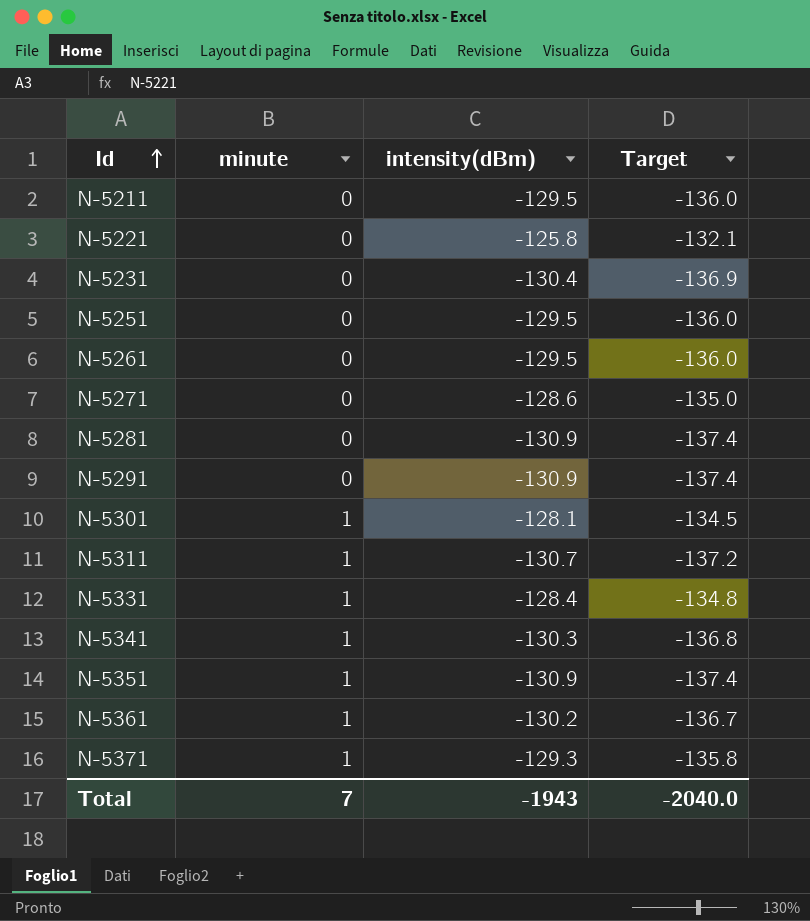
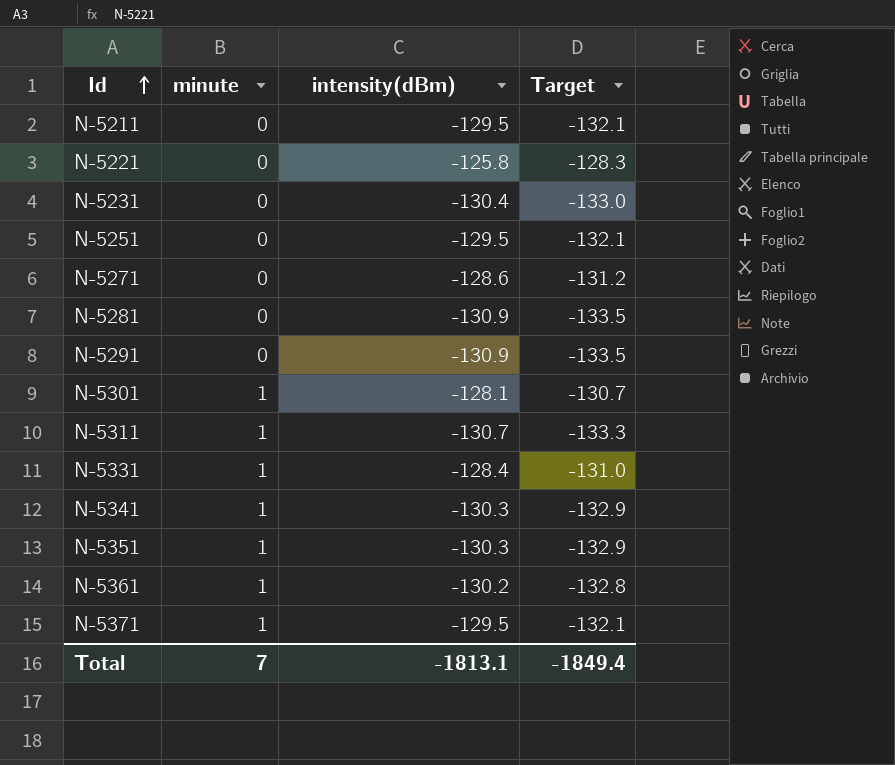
column Target | formula: [intensity(dBm)] * 1.05 -> [intensity(dBm)] * 1.02
row N-5261: 0 | -129.5 | -136.0 -> none
N-5351 | intensity(dBm): -130.9 -> -130.3
N-5371 | intensity(dBm): -129.3 -> -129.5
Total | intensity(dBm): -1943 -> -1813.1
Total | Target: -2040.0 -> -1849.4

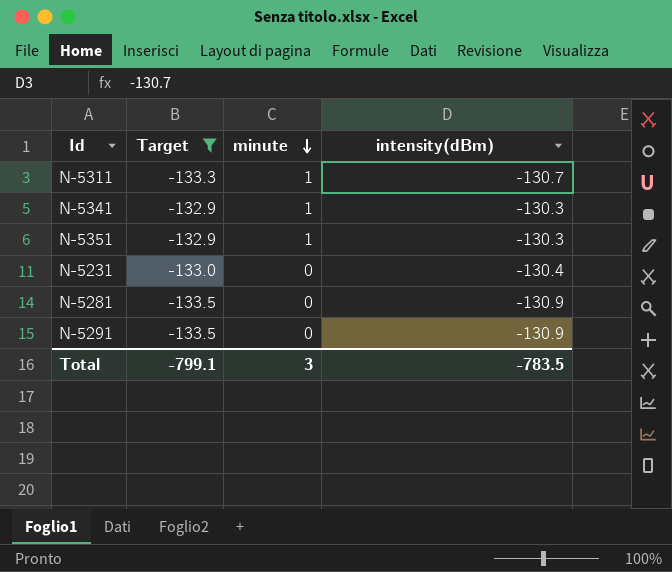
filter: none -> Target <= -132.9
row order: Id ascending -> minute descending
column Target | position: 4 -> 2
Total | Target: -1849.4 -> -799.1
Total | minute: 7 -> 3
Total | intensity(dBm): -1813.1 -> -783.5

